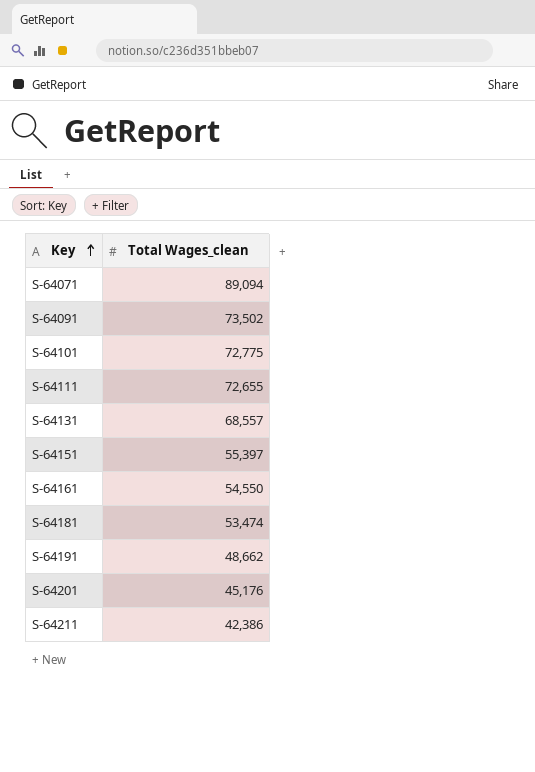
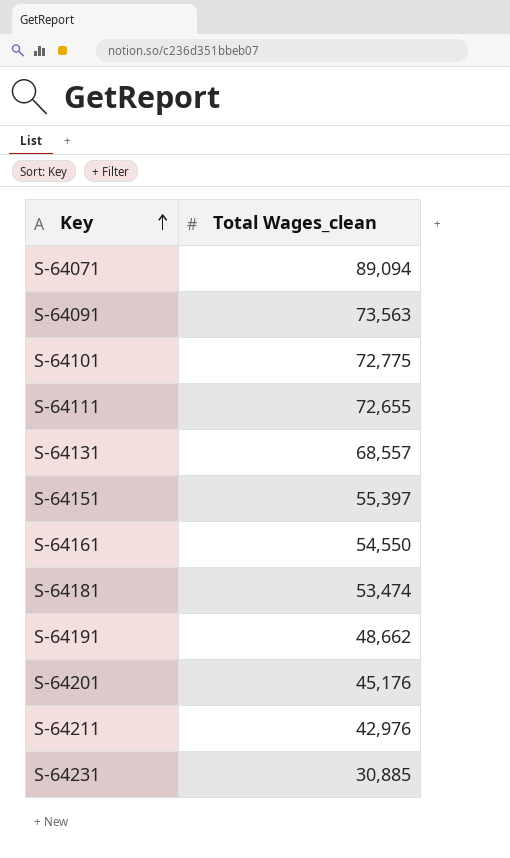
S-64091 | Total Wages_clean: 73,502 -> 73,563
S-64211 | Total Wages_clean: 42,386 -> 42,976
row S-64231: none -> 30,885

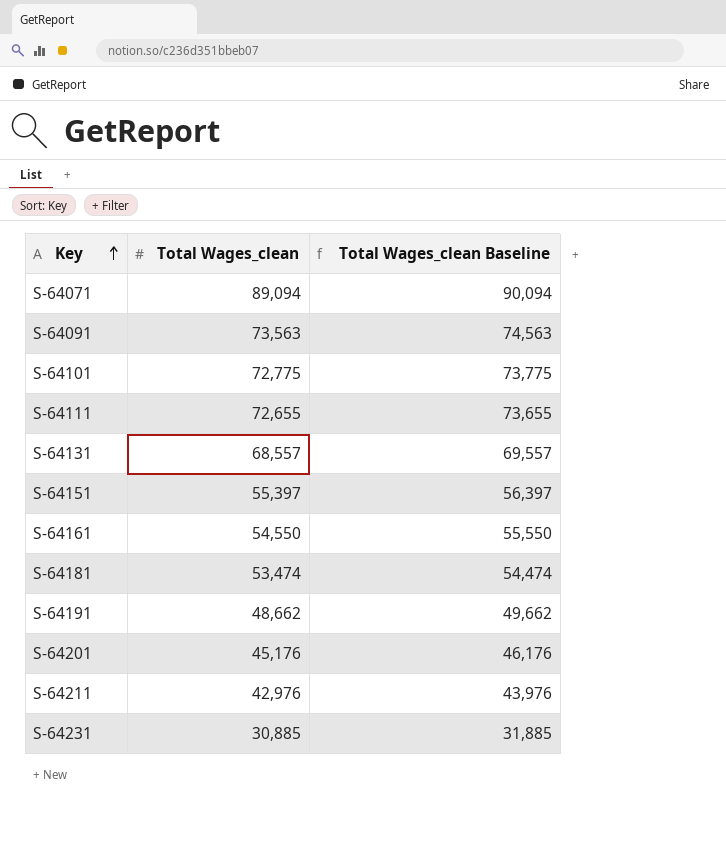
column Total Wages_clean Baseline | formula: none -> [Total Wages_clean] + 1000

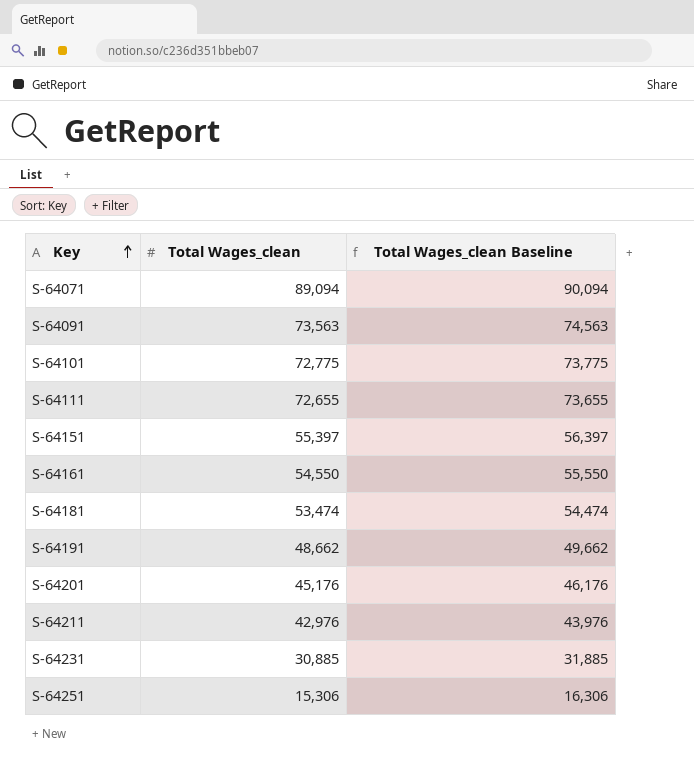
row S-64131: 68,557 | 69,557 -> none
row S-64251: none -> 15,306 | 16,306

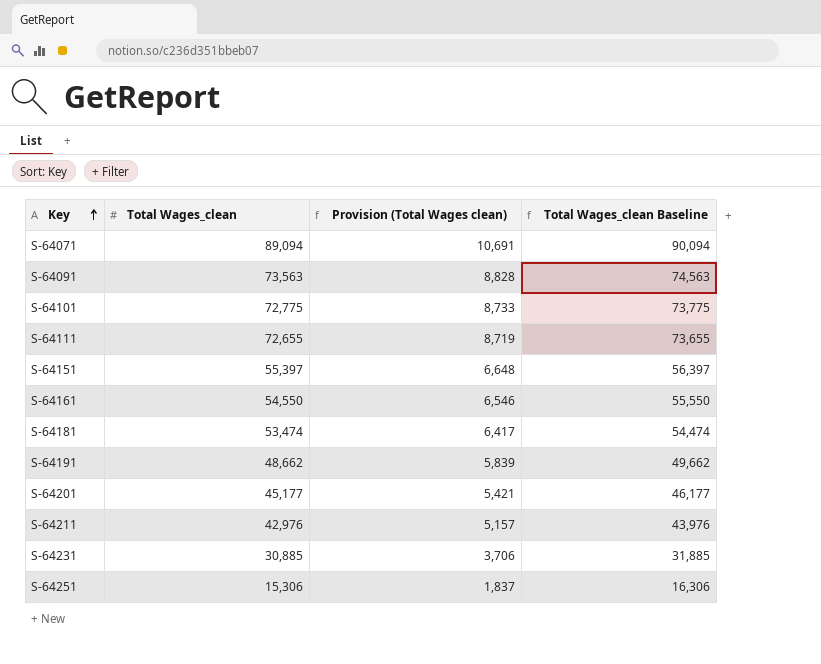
column Provision (Total Wages clean) | formula: none -> [Total Wages_clean] * 0.12
S-64201 | Total Wages_clean: 45,176 -> 45,177
S-64201 | Total Wages_clean Baseline: 46,176 -> 46,177

